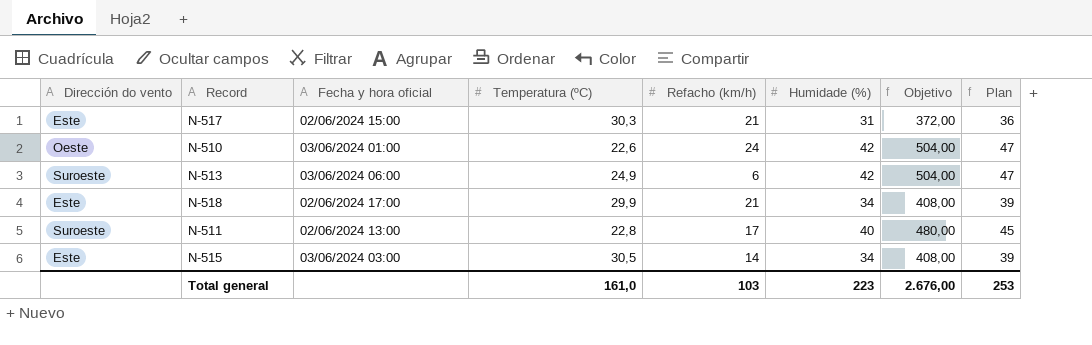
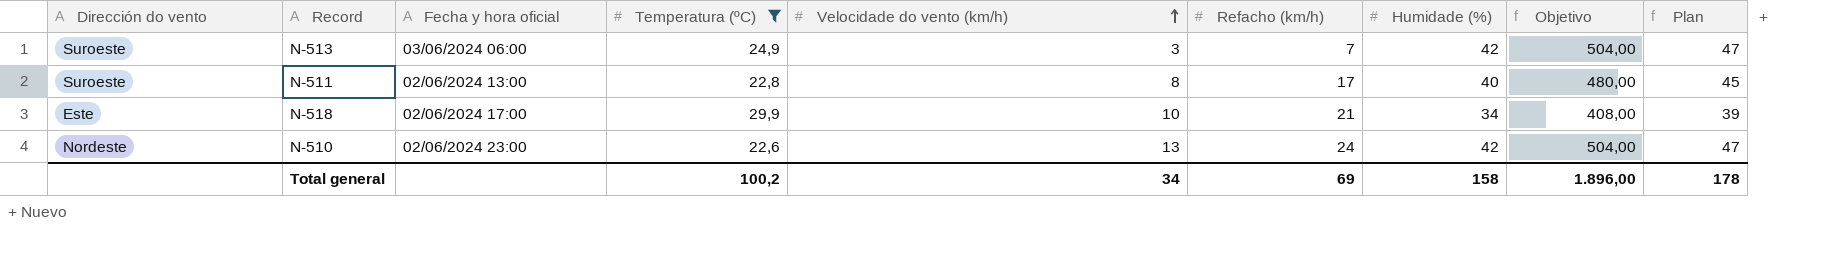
filter: none -> Temperatura (ºC) <= 29,9
row order: none -> Velocidade do vento (km/h) ascending
column Velocidade do vento (km/h) | position: none -> 5
N-513 | Refacho (km/h): 6 -> 7
N-510 | Dirección do vento: Oeste -> Nordeste
N-510 | Fecha y hora oficial: 03/06/2024 01:00 -> 02/06/2024 23:00
Total general | Temperatura (ºC): 161,0 -> 100,2
Total general | Refacho (km/h): 103 -> 69
Total general | Humidade (%): 223 -> 158
Total general | Objetivo: 2.676,00 -> 1.896,00
Total general | Plan: 253 -> 178

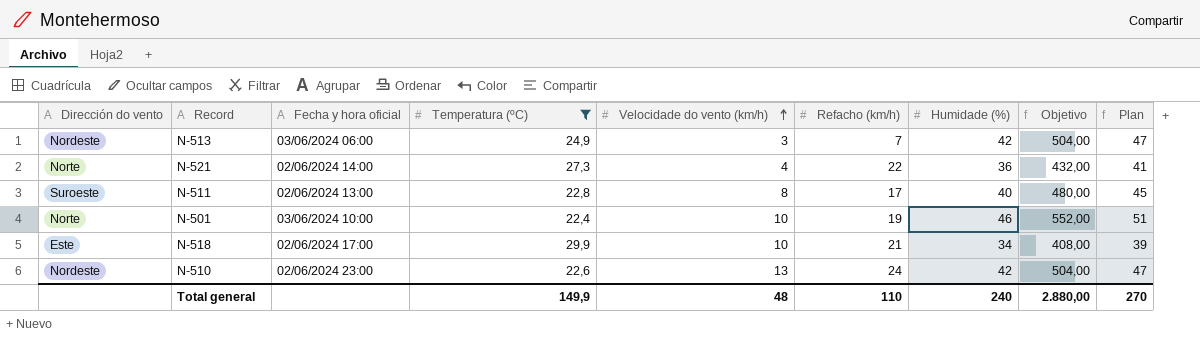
N-513 | Dirección do vento: Suroeste -> Nordeste
row N-521: none -> Norte | 02/06/2024 14:00 | 27,3 | 4 | 22 | 36 | 432,00 | 41
row N-501: none -> Norte | 03/06/2024 10:00 | 22,4 | 10 | 19 | 46 | 552,00 | 51
Total general | Temperatura (ºC): 100,2 -> 149,9
Total general | Velocidade do vento (km/h): 34 -> 48
Total general | Refacho (km/h): 69 -> 110
Total general | Humidade (%): 158 -> 240
Total general | Objetivo: 1.896,00 -> 2.880,00
Total general | Plan: 178 -> 270

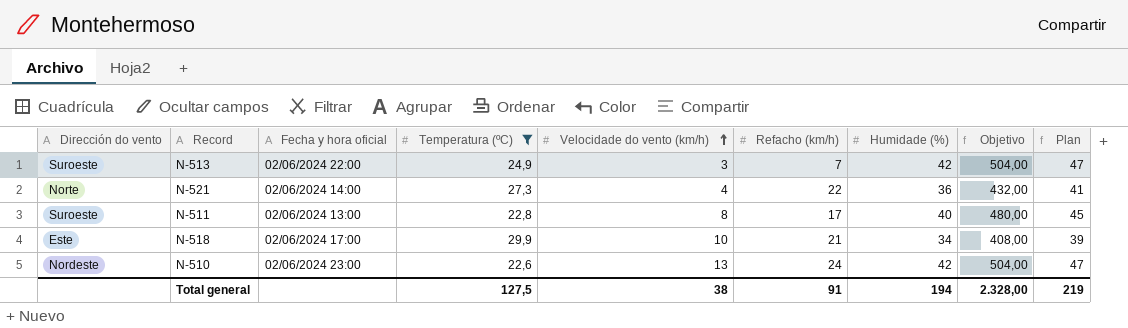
row N-501: Norte | 03/06/2024 10:00 | 22,4 | 10 | 19 | 46 | 552,00 | 51 -> none
N-513 | Dirección do vento: Nordeste -> Suroeste
N-513 | Fecha y hora oficial: 03/06/2024 06:00 -> 02/06/2024 22:00
Total general | Temperatura (ºC): 149,9 -> 127,5
Total general | Velocidade do vento (km/h): 48 -> 38
Total general | Refacho (km/h): 110 -> 91
Total general | Humidade (%): 240 -> 194
Total general | Objetivo: 2.880,00 -> 2.328,00
Total general | Plan: 270 -> 219

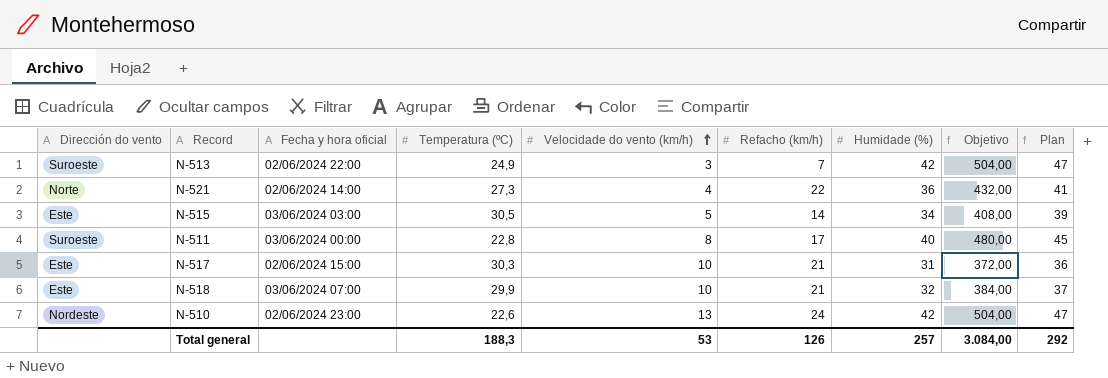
filter: Temperatura (ºC) <= 29,9 -> none
N-511 | Fecha y hora oficial: 02/06/2024 13:00 -> 03/06/2024 00:00
N-518 | Fecha y hora oficial: 02/06/2024 17:00 -> 03/06/2024 07:00
N-518 | Humidade (%): 34 -> 32
N-518 | Objetivo: 408,00 -> 384,00
N-518 | Plan: 39 -> 37
Total general | Temperatura (ºC): 127,5 -> 188,3
Total general | Velocidade do vento (km/h): 38 -> 53
Total general | Refacho (km/h): 91 -> 126
Total general | Humidade (%): 194 -> 257
Total general | Objetivo: 2.328,00 -> 3.084,00
Total general | Plan: 219 -> 292

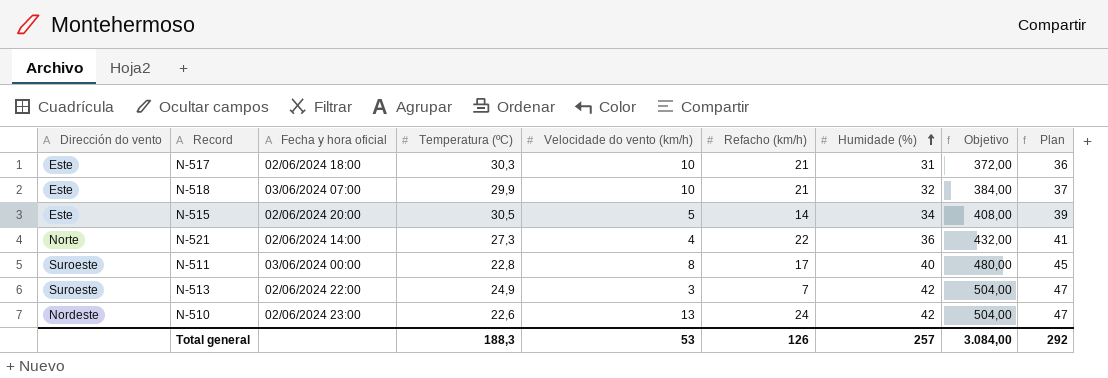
row order: Velocidade do vento (km/h) ascending -> Humidade (%) ascending
N-517 | Fecha y hora oficial: 02/06/2024 15:00 -> 02/06/2024 18:00
N-515 | Fecha y hora oficial: 03/06/2024 03:00 -> 02/06/2024 20:00

